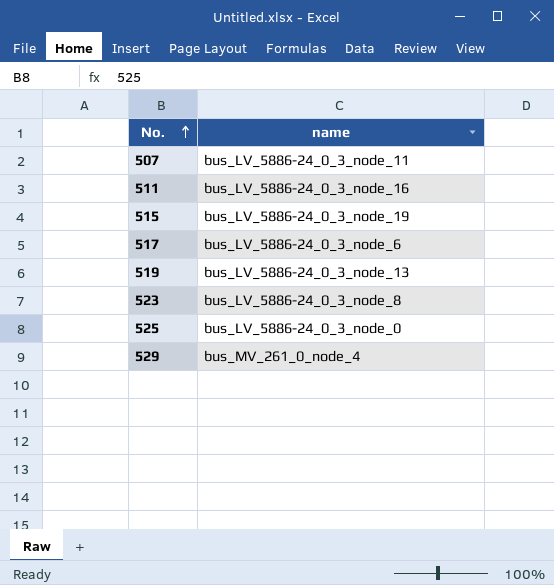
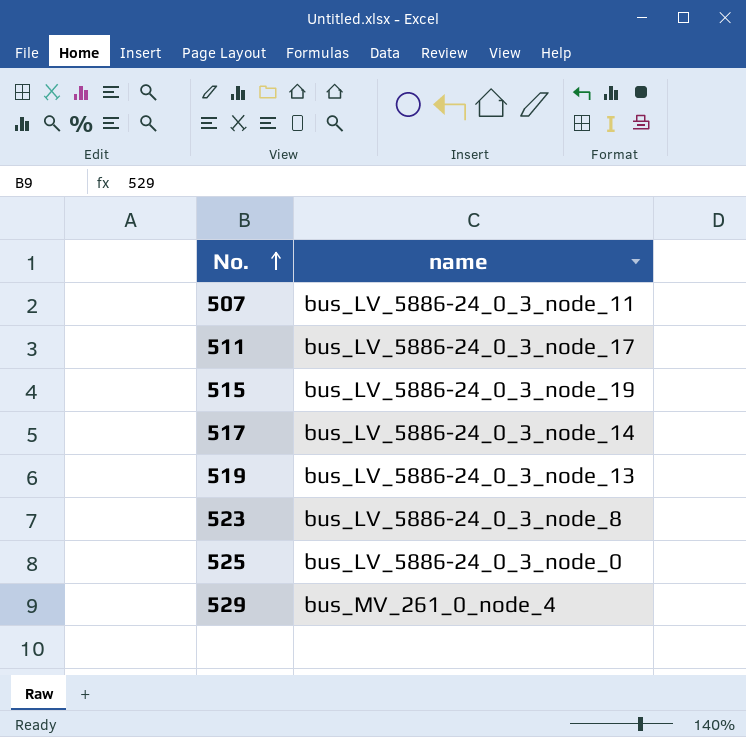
511 | name: bus_LV_5886-24_0_3_node_16 -> bus_LV_5886-24_0_3_node_17
517 | name: bus_LV_5886-24_0_3_node_6 -> bus_LV_5886-24_0_3_node_14

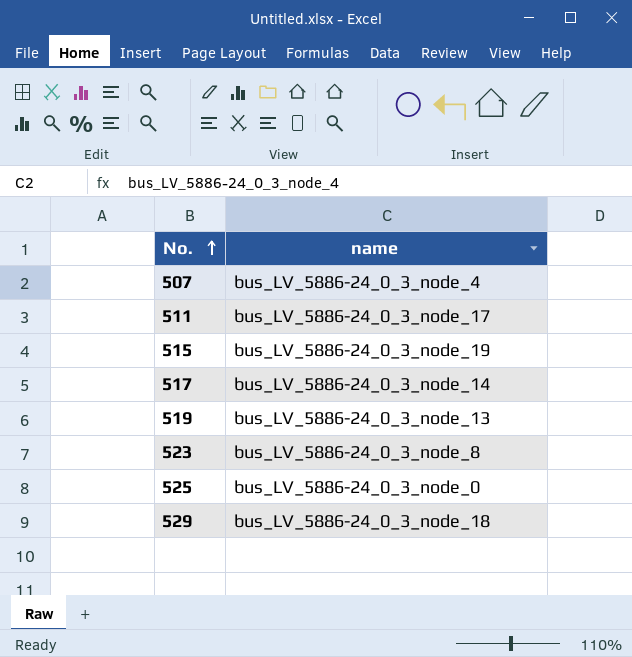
507 | name: bus_LV_5886-24_0_3_node_11 -> bus_LV_5886-24_0_3_node_4
529 | name: bus_MV_261_0_node_4 -> bus_LV_5886-24_0_3_node_18

